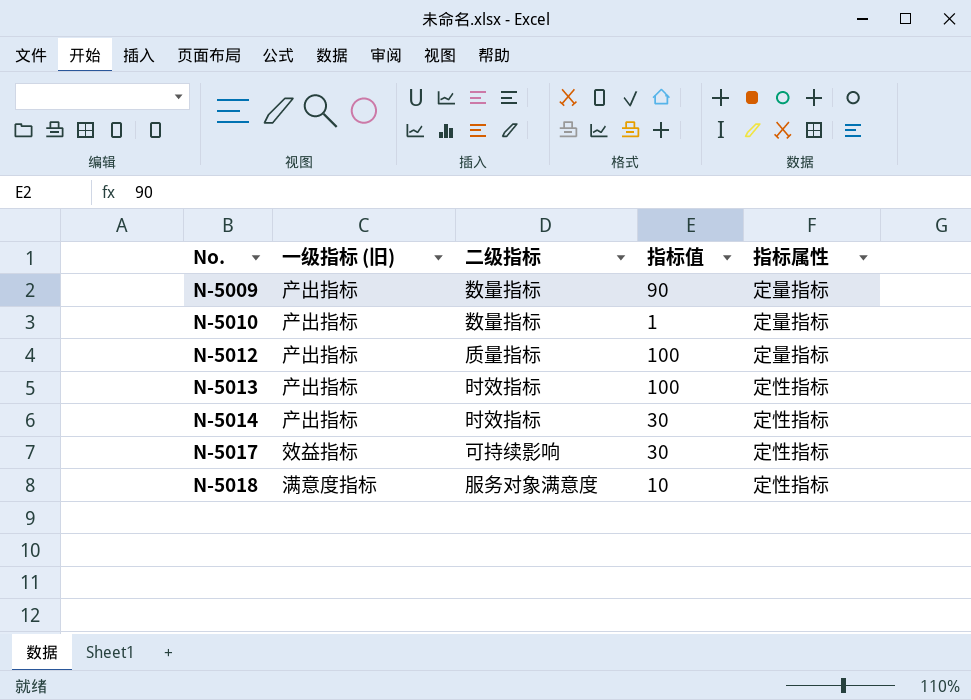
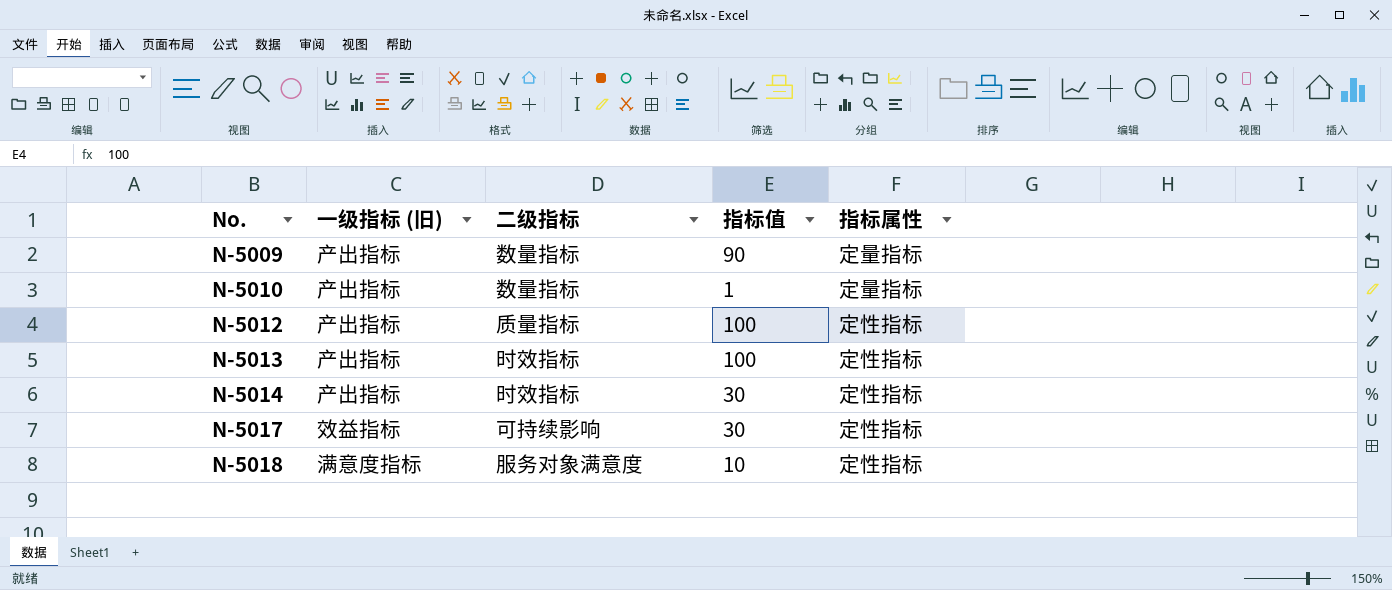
N-5012 | 指标属性: 定量指标 -> 定性指标

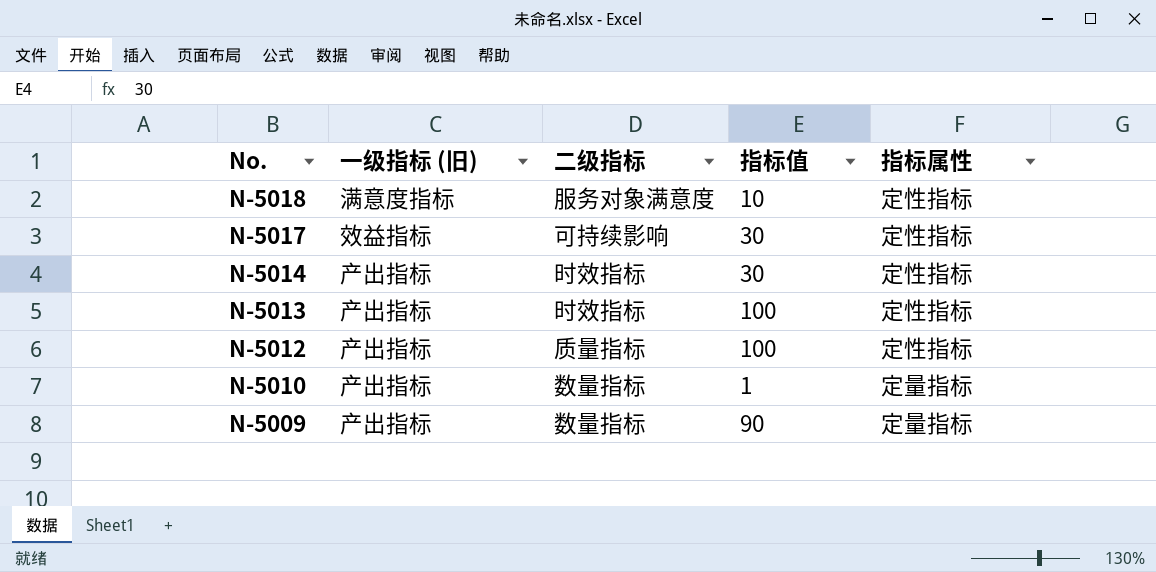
row order: No. ascending -> No. descending

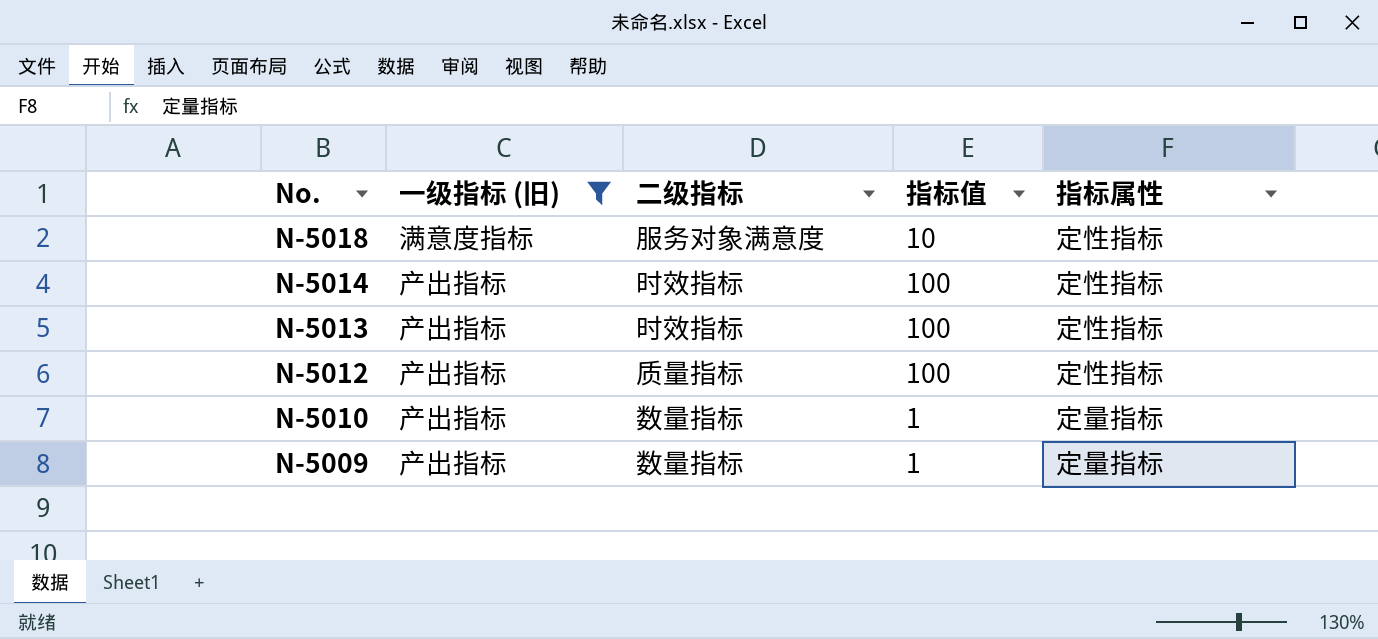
filter: none -> 一级指标 (旧) != 效益指标
N-5014 | 指标值: 30 -> 100
N-5009 | 指标值: 90 -> 1

